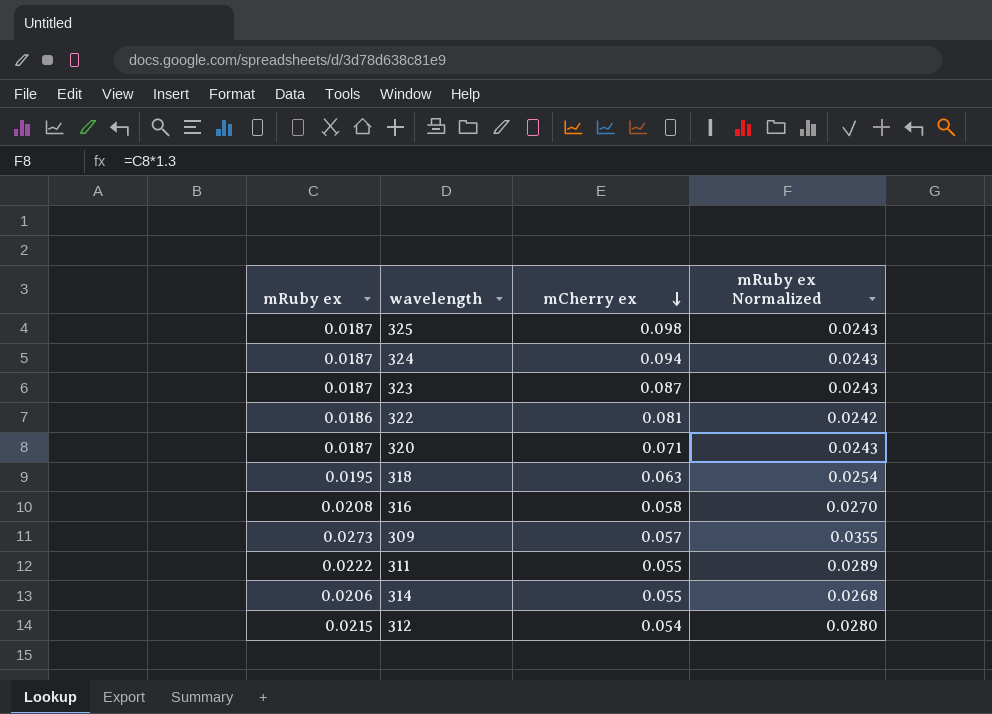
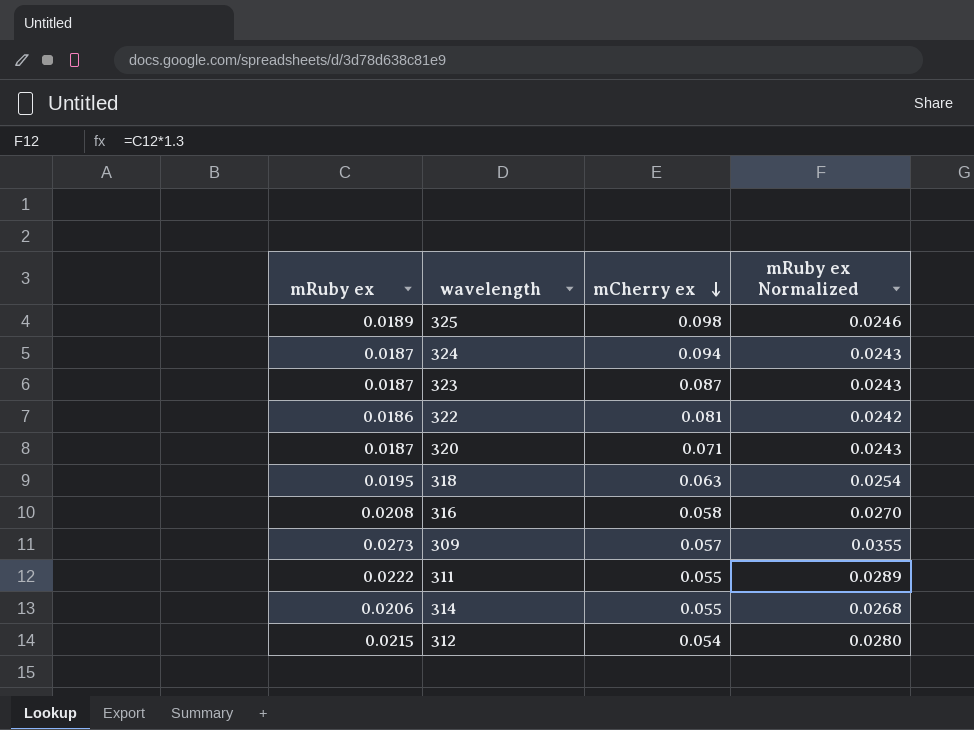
325 | mRuby ex: 0.0187 -> 0.0189
325 | mRuby ex Normalized: 0.0243 -> 0.0246

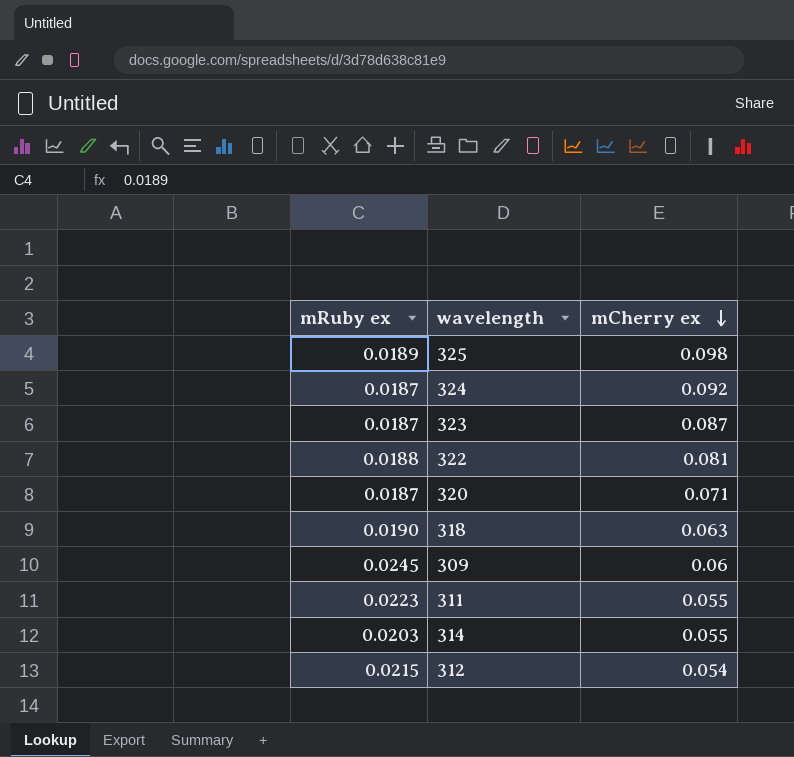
column mRuby ex Normalized | formula: [mRuby ex] * 1.3 -> none
row 316: 0.0208 | 0.058 | 0.0270 -> none
324 | mCherry ex: 0.094 -> 0.092
322 | mRuby ex: 0.0186 -> 0.0188
318 | mRuby ex: 0.0195 -> 0.0190
309 | mRuby ex: 0.0273 -> 0.0245
309 | mCherry ex: 0.057 -> 0.06
311 | mRuby ex: 0.0222 -> 0.0223
314 | mRuby ex: 0.0206 -> 0.0203

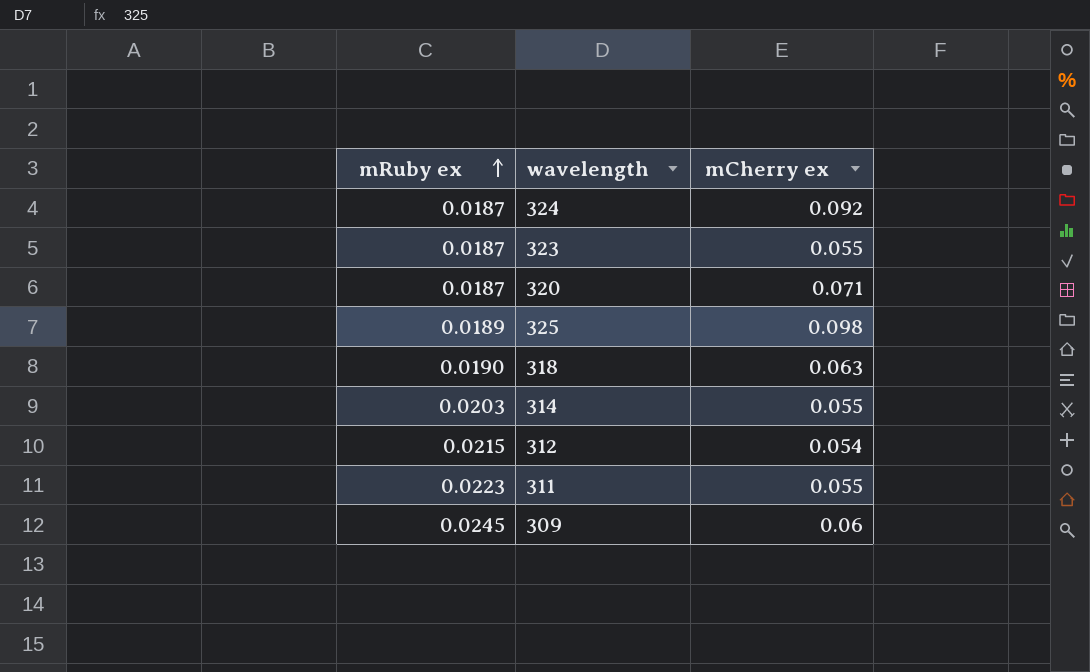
row order: mCherry ex descending -> mRuby ex ascending
row 322: 0.0188 | 0.081 -> none
323 | mCherry ex: 0.087 -> 0.055

